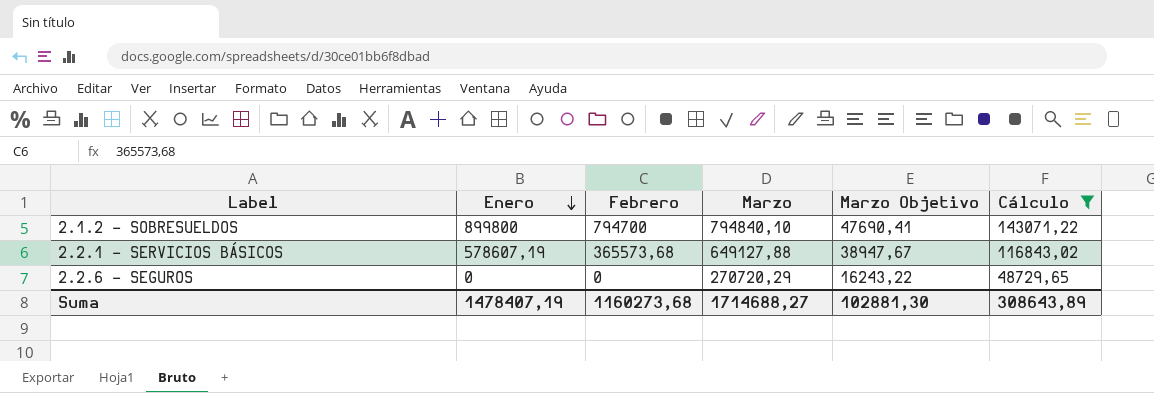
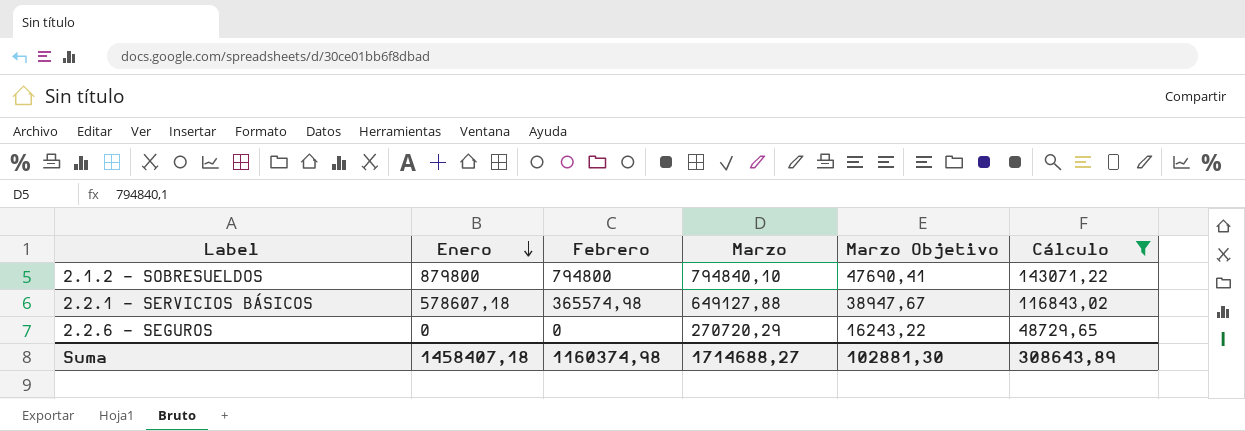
2.1.2 - SOBRESUELDOS | Enero: 899800 -> 879800
2.1.2 - SOBRESUELDOS | Febrero: 794700 -> 794800
2.2.1 - SERVICIOS BÁSICOS | Enero: 578607,19 -> 578607,18
2.2.1 - SERVICIOS BÁSICOS | Febrero: 365573,68 -> 365574,98
Suma | Enero: 1478407,19 -> 1458407,18
Suma | Febrero: 1160273,68 -> 1160374,98

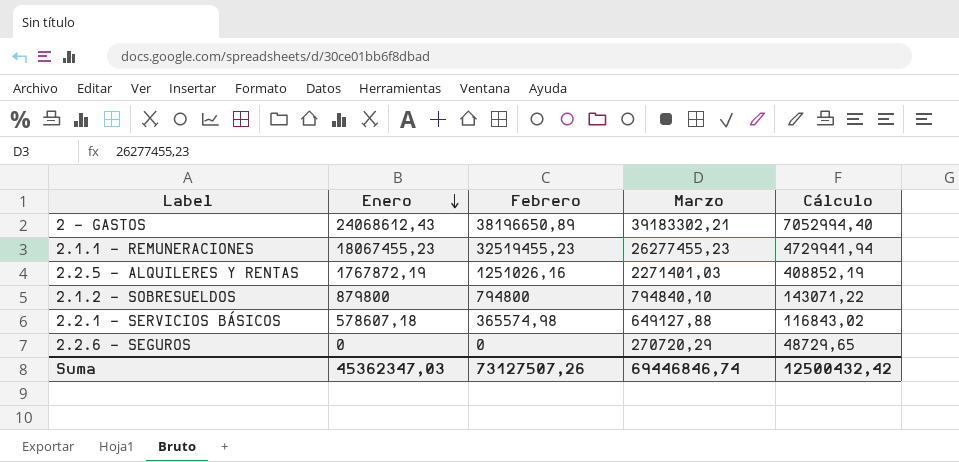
filter: Cálculo <= 143071,22 -> none
column Marzo Objetivo | formula: [Marzo] * 0,06 -> none
Suma | Enero: 1458407,18 -> 45362347,03
Suma | Febrero: 1160374,98 -> 73127507,26
Suma | Marzo: 1714688,27 -> 69446846,74
Suma | Cálculo: 308643,89 -> 12500432,42

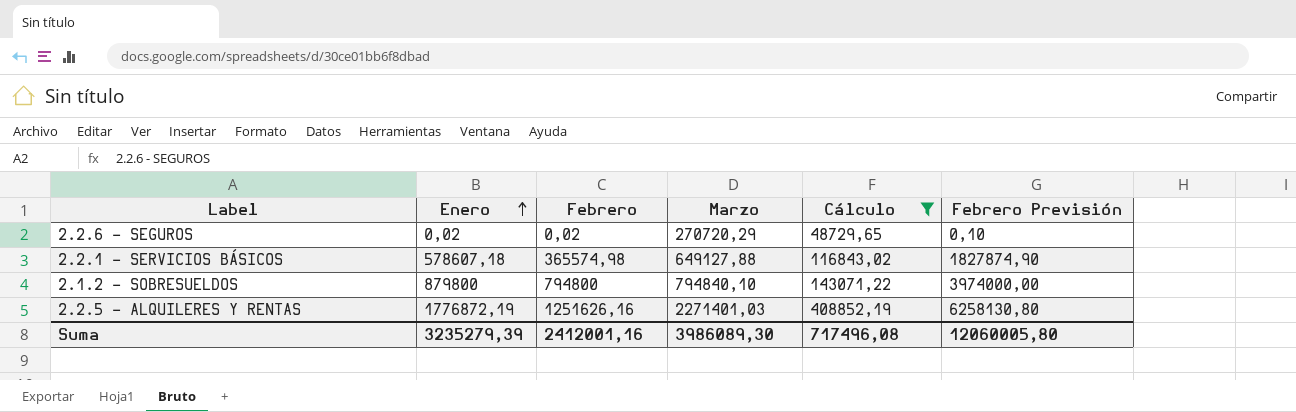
filter: none -> Cálculo <= 408852,19
row order: Enero descending -> Enero ascending
column Febrero Previsión | formula: none -> [Febrero] * 5
2.2.6 - SEGUROS | Enero: 0 -> 0,02
2.2.6 - SEGUROS | Febrero: 0 -> 0,02
2.2.5 - ALQUILERES Y RENTAS | Enero: 1767872,19 -> 1776872,19
2.2.5 - ALQUILERES Y RENTAS | Febrero: 1251026,16 -> 1251626,16
Suma | Enero: 45362347,03 -> 3235279,39
Suma | Febrero: 73127507,26 -> 2412001,16
Suma | Marzo: 69446846,74 -> 3986089,30
Suma | Cálculo: 12500432,42 -> 717496,08

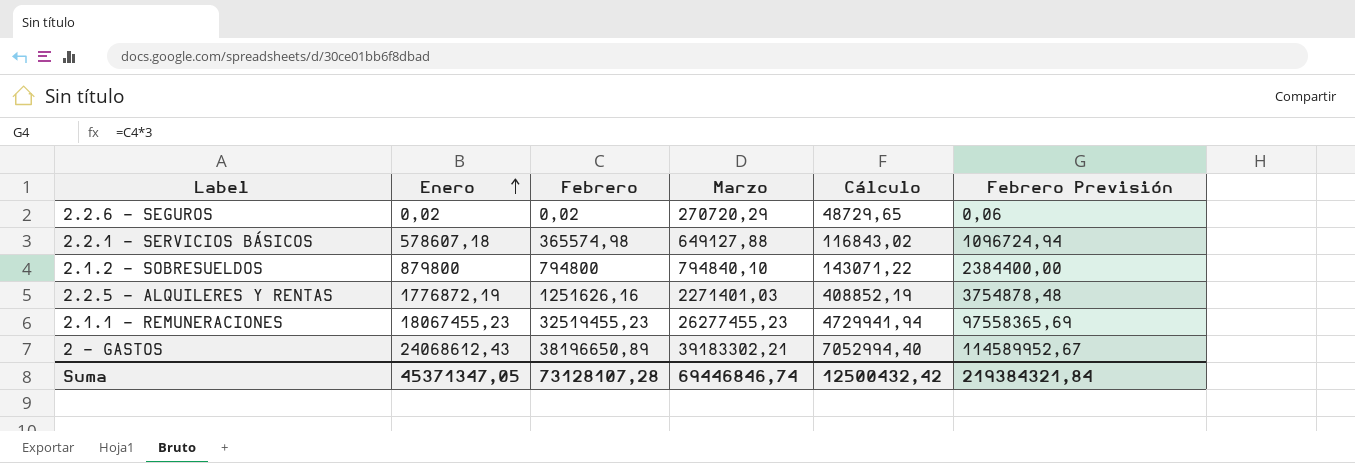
filter: Cálculo <= 408852,19 -> none
column Febrero Previsión | formula: [Febrero] * 5 -> [Febrero] * 3
Suma | Enero: 3235279,39 -> 45371347,05
Suma | Febrero: 2412001,16 -> 73128107,28
Suma | Marzo: 3986089,30 -> 69446846,74
Suma | Cálculo: 717496,08 -> 12500432,42
Suma | Febrero Previsión: 12060005,80 -> 219384321,84

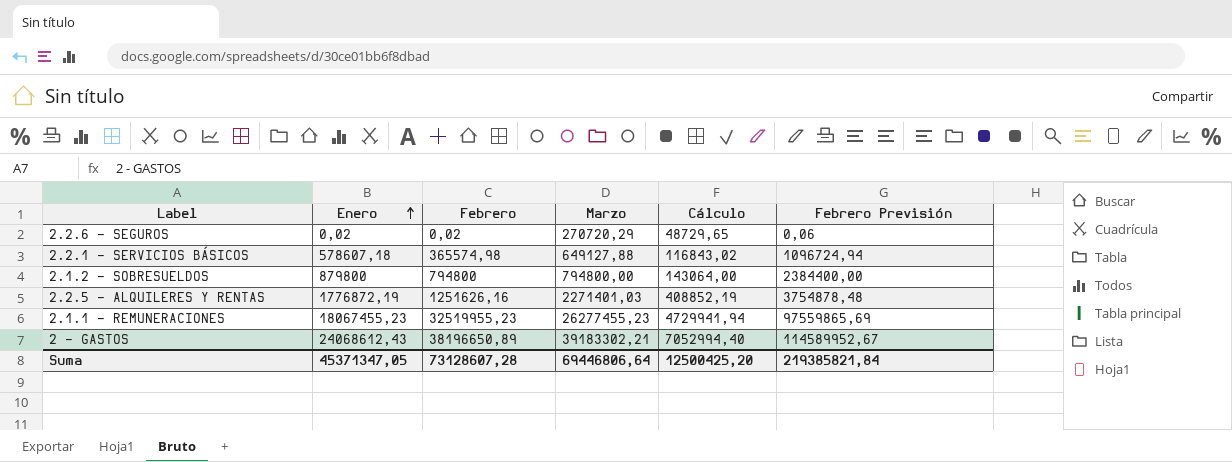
2.1.2 - SOBRESUELDOS | Marzo: 794840,10 -> 794800,00
2.1.2 - SOBRESUELDOS | Cálculo: 143071,22 -> 143064,00
2.1.1 - REMUNERACIONES | Febrero: 32519455,23 -> 32519955,23
2.1.1 - REMUNERACIONES | Febrero Previsión: 97558365,69 -> 97559865,69
Suma | Febrero: 73128107,28 -> 73128607,28
Suma | Marzo: 69446846,74 -> 69446806,64
Suma | Cálculo: 12500432,42 -> 12500425,20
Suma | Febrero Previsión: 219384321,84 -> 219385821,84

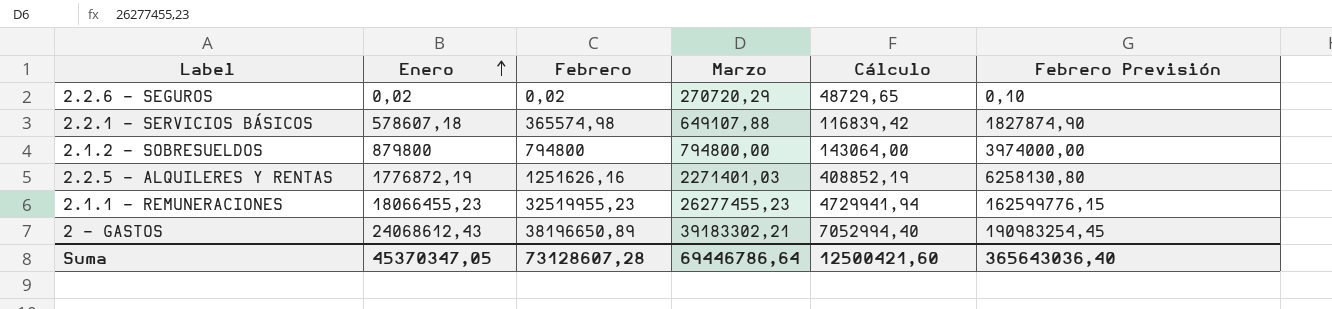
column Febrero Previsión | formula: [Febrero] * 3 -> [Febrero] * 5
2.2.1 - SERVICIOS BÁSICOS | Marzo: 649127,88 -> 649107,88
2.2.1 - SERVICIOS BÁSICOS | Cálculo: 116843,02 -> 116839,42
2.1.1 - REMUNERACIONES | Enero: 18067455,23 -> 18066455,23
Suma | Enero: 45371347,05 -> 45370347,05
Suma | Marzo: 69446806,64 -> 69446786,64
Suma | Cálculo: 12500425,20 -> 12500421,60
Suma | Febrero Previsión: 219385821,84 -> 365643036,40

